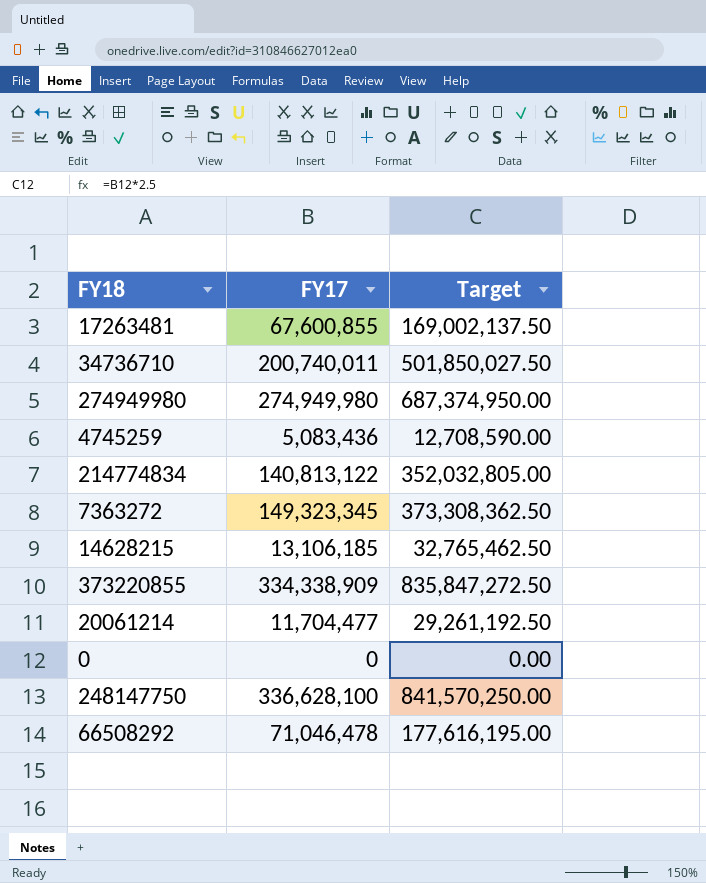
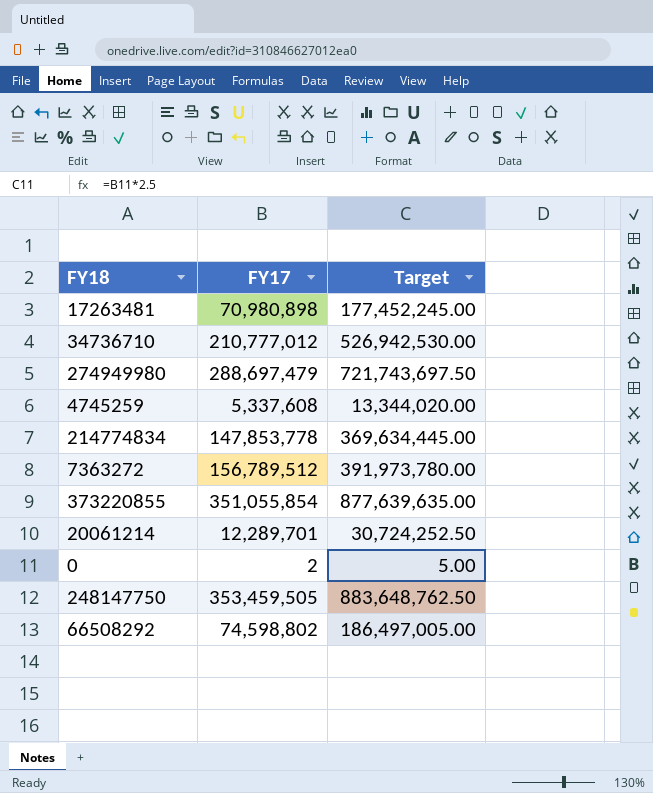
row 14628215: 13,106,185 | 32,765,462.50 -> none
17263481 | FY17: 67,600,855 -> 70,980,898
17263481 | Target: 169,002,137.50 -> 177,452,245.00
34736710 | FY17: 200,740,011 -> 210,777,012
34736710 | Target: 501,850,027.50 -> 526,942,530.00
274949980 | FY17: 274,949,980 -> 288,697,479
274949980 | Target: 687,374,950.00 -> 721,743,697.50
4745259 | FY17: 5,083,436 -> 5,337,608
4745259 | Target: 12,708,590.00 -> 13,344,020.00
214774834 | FY17: 140,813,122 -> 147,853,778
214774834 | Target: 352,032,805.00 -> 369,634,445.00
7363272 | FY17: 149,323,345 -> 156,789,512
7363272 | Target: 373,308,362.50 -> 391,973,780.00
373220855 | FY17: 334,338,909 -> 351,055,854
373220855 | Target: 835,847,272.50 -> 877,639,635.00
20061214 | FY17: 11,704,477 -> 12,289,701
20061214 | Target: 29,261,192.50 -> 30,724,252.50
0 | FY17: 0 -> 2
0 | Target: 0.00 -> 5.00
248147750 | FY17: 336,628,100 -> 353,459,505
248147750 | Target: 841,570,250.00 -> 883,648,762.50
66508292 | FY17: 71,046,478 -> 74,598,802
66508292 | Target: 177,616,195.00 -> 186,497,005.00

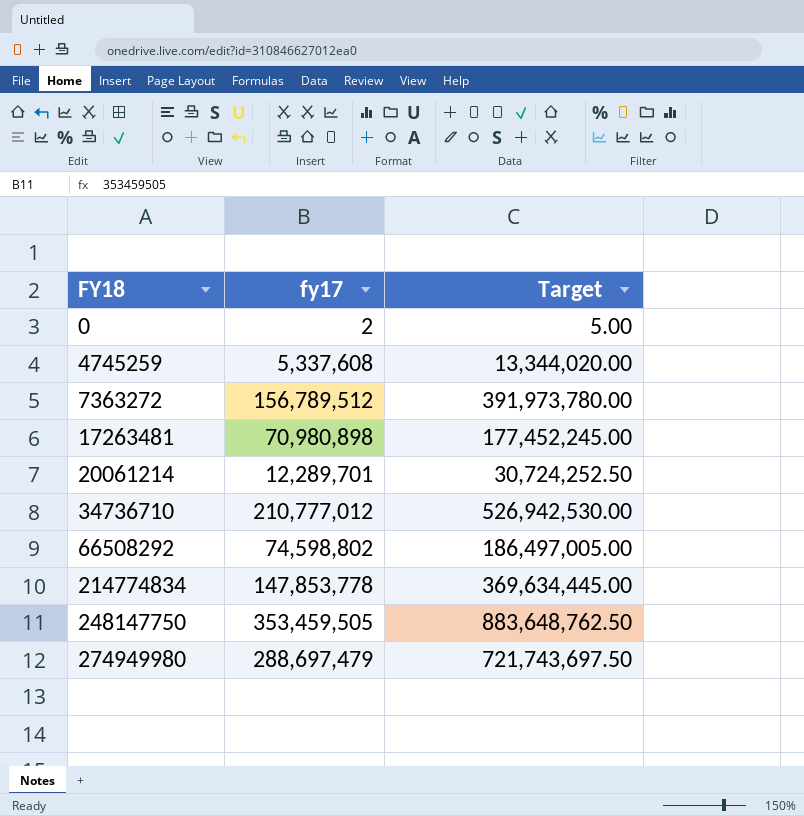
row order: none -> FY18 ascending
column name: FY17 -> fy17
row 373220855: 351,055,854 | 877,639,635.00 -> none

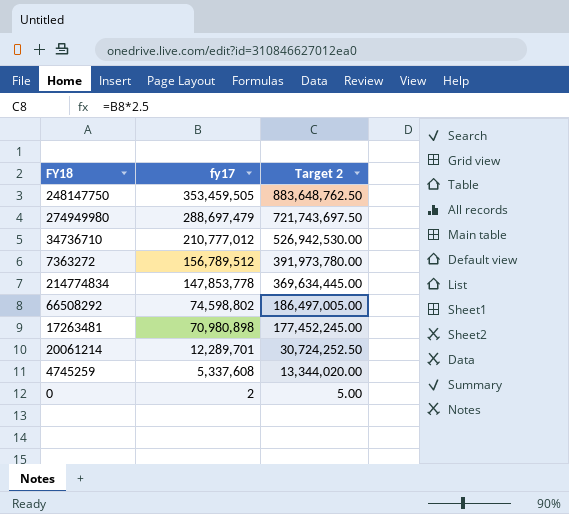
row order: FY18 ascending -> fy17 descending
column name: Target -> Target 2

